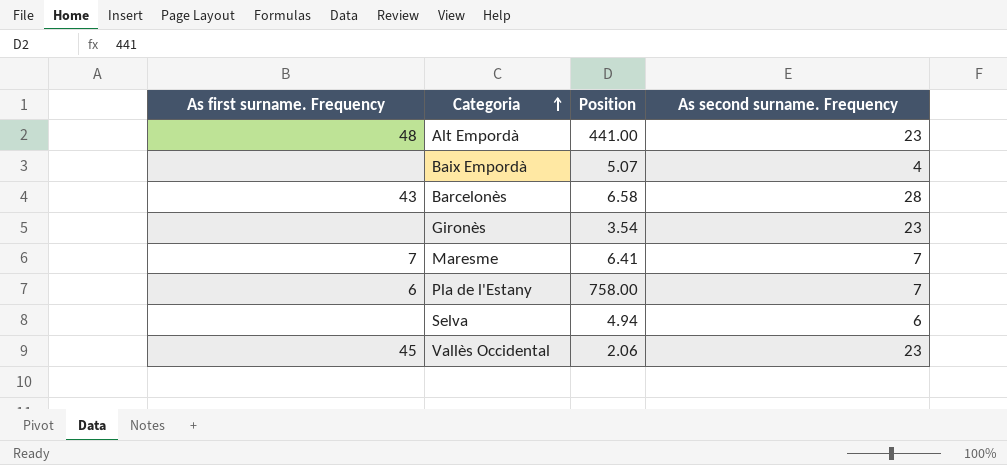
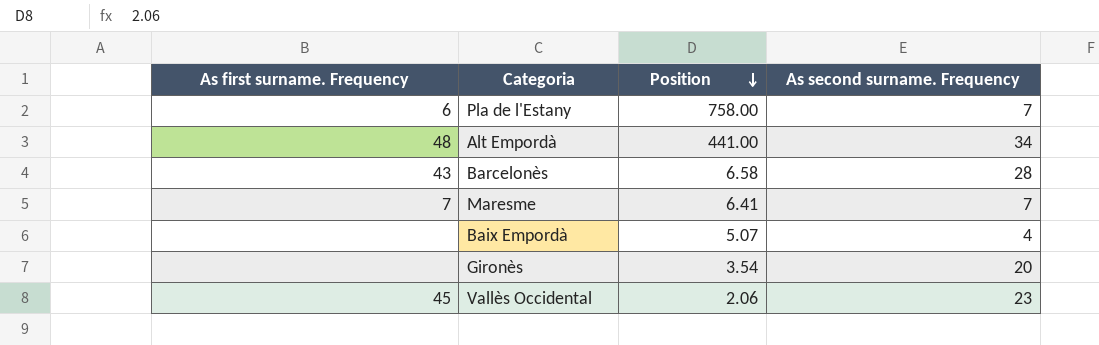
row order: Categoria ascending -> Position descending
row Selva: none | 4.94 | 6 -> none
Alt Empordà | As second surname. Frequency: 23 -> 34
Gironès | As second surname. Frequency: 23 -> 20

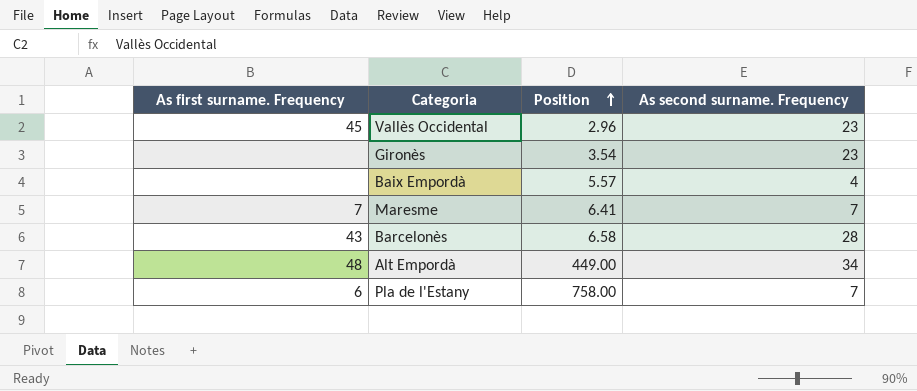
row order: Position descending -> Position ascending
Vallès Occidental | Position: 2.06 -> 2.96
Gironès | As second surname. Frequency: 20 -> 23
Baix Empordà | Position: 5.07 -> 5.57
Alt Empordà | Position: 441.00 -> 449.00

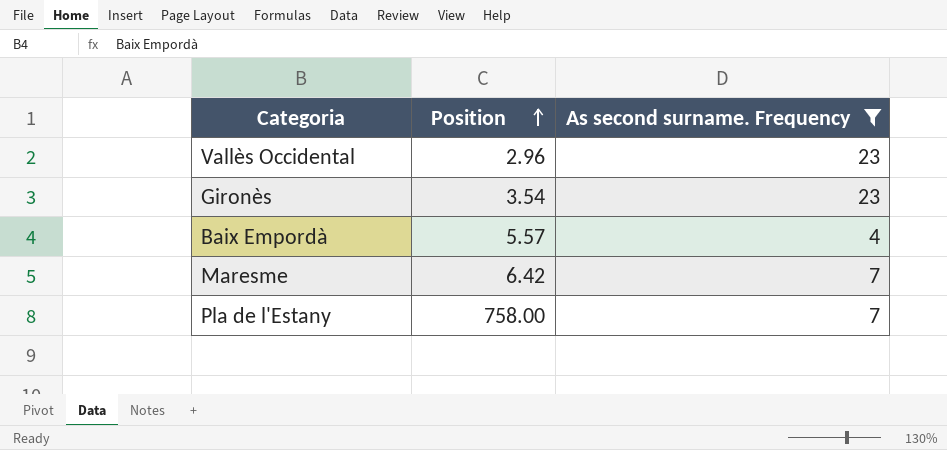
filter: none -> As second surname. Frequency <= 23
column As first surname. Frequency | position: 1 -> none
Maresme | Position: 6.41 -> 6.42

